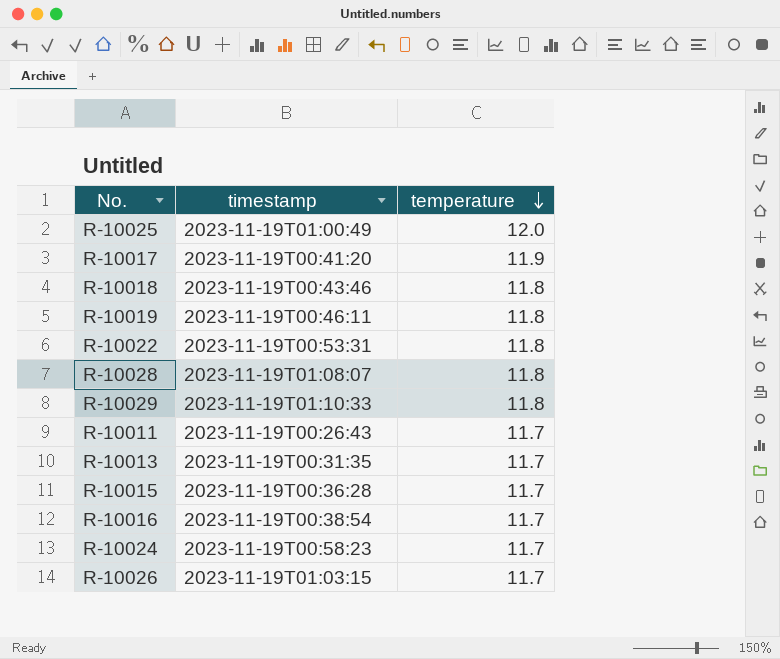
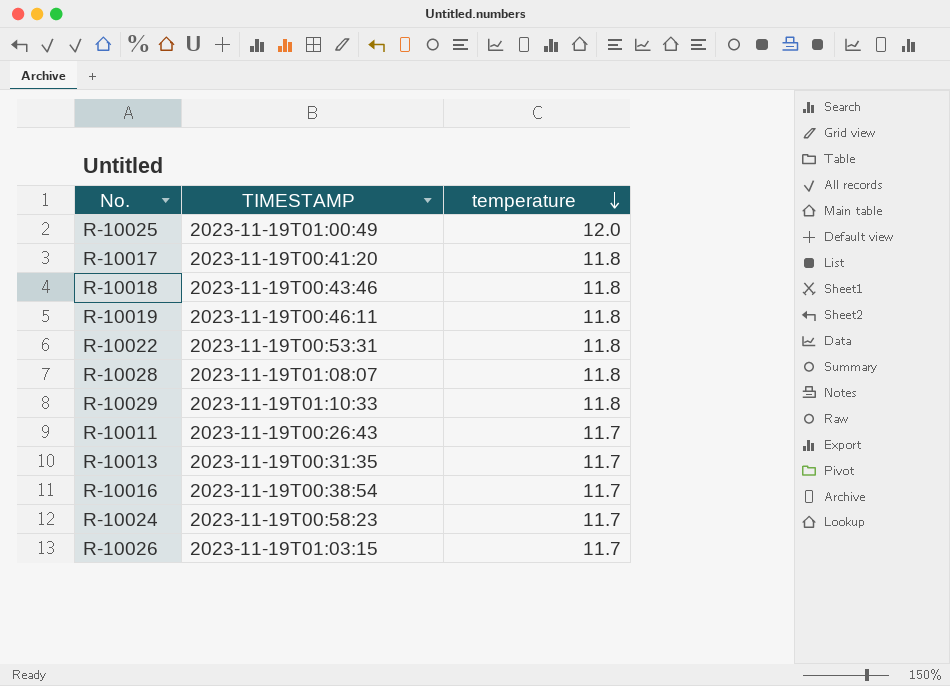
column name: timestamp -> TIMESTAMP
row R-10015: 2023-11-19T00:36:28 | 11.7 -> none
R-10017 | temperature: 11.9 -> 11.8

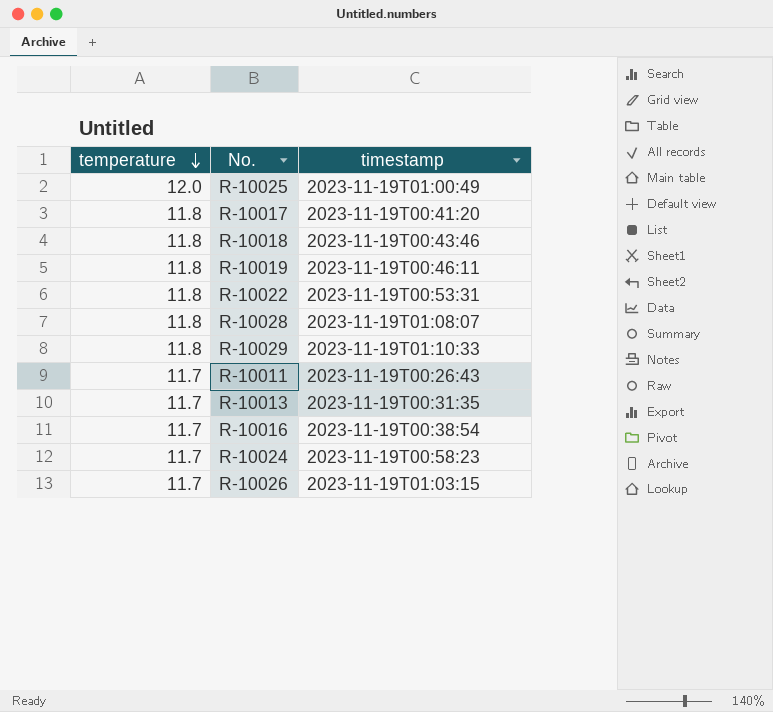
column temperature | position: 3 -> 1
column name: TIMESTAMP -> timestamp

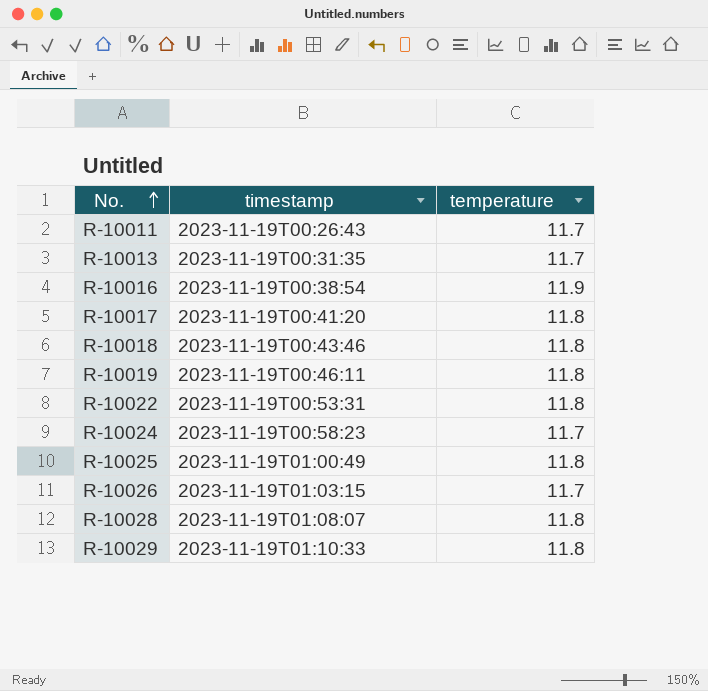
row order: temperature descending -> No. ascending
column temperature | position: 1 -> 3
R-10016 | temperature: 11.7 -> 11.9
R-10025 | temperature: 12.0 -> 11.8

